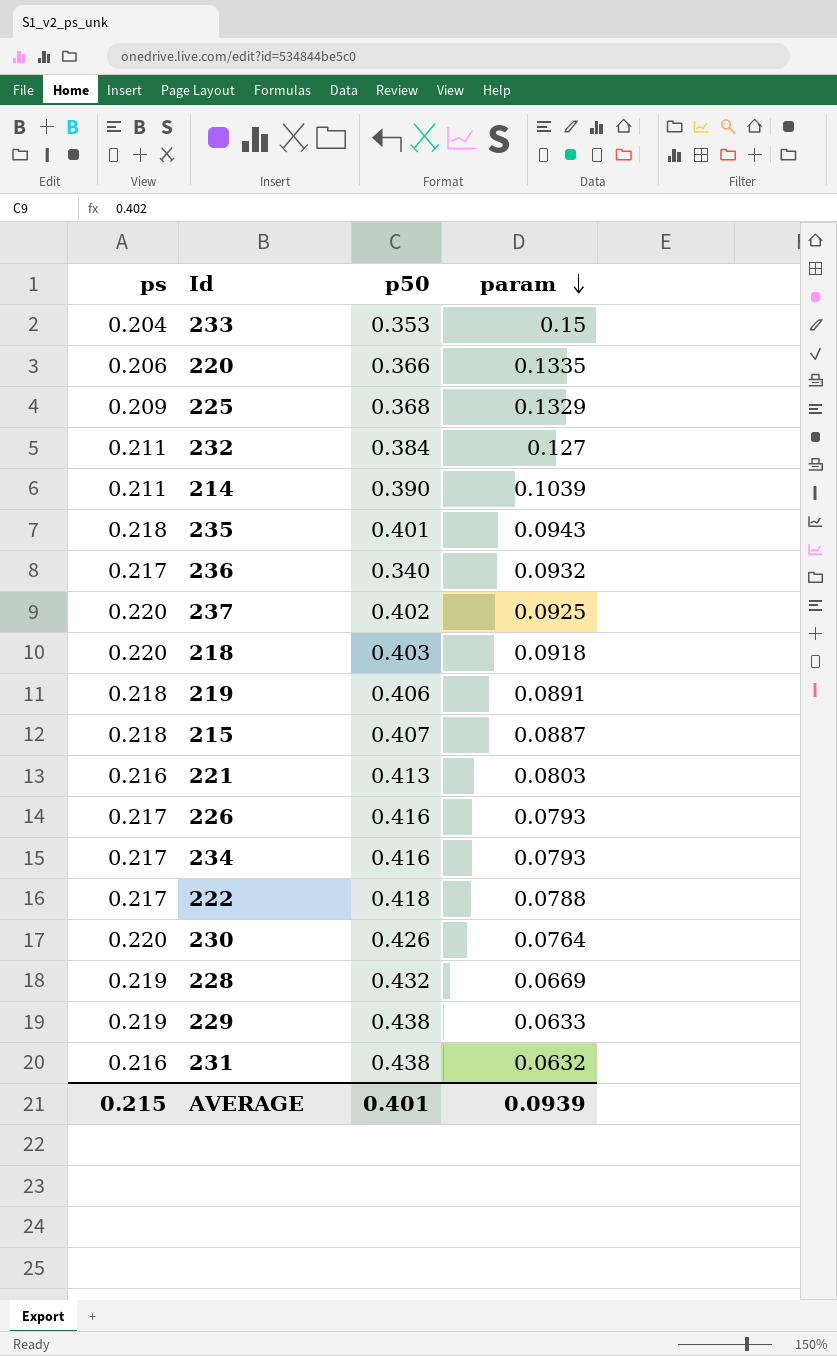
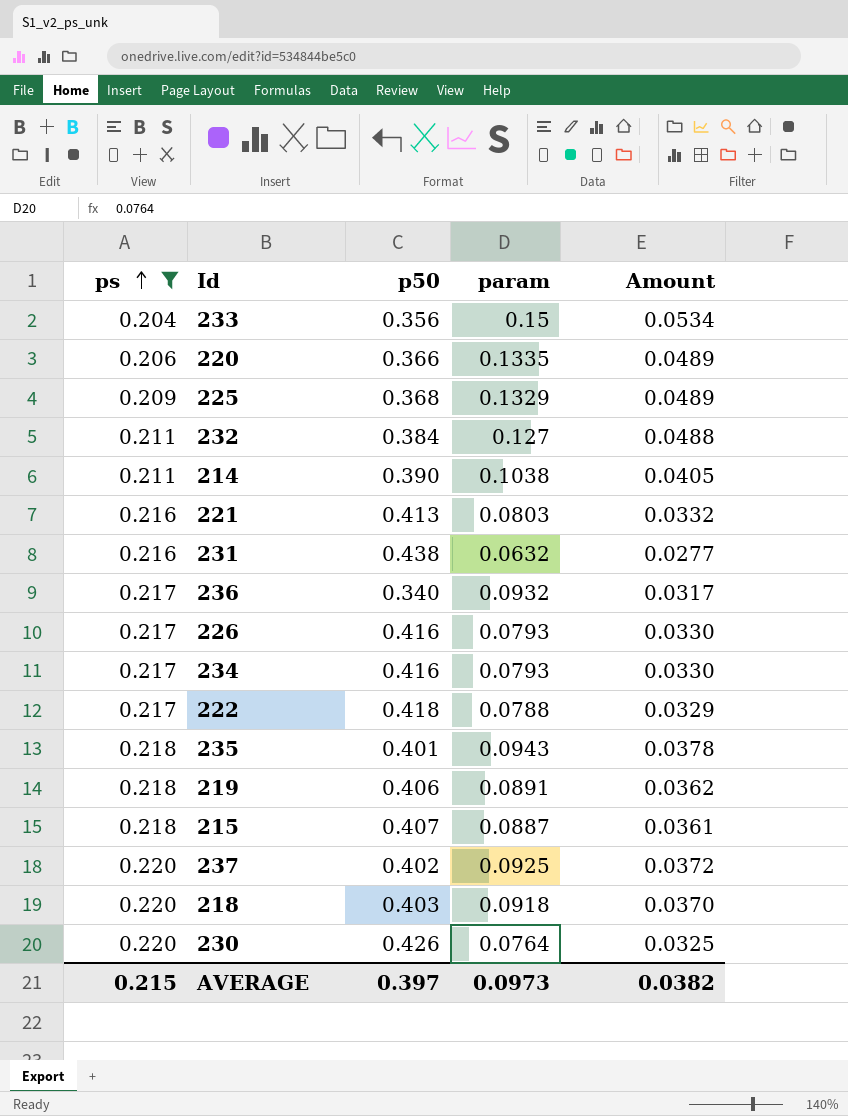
filter: none -> ps != 0.219
row order: param descending -> ps ascending
column Amount | formula: none -> [p50] * [param]
233 | p50: 0.353 -> 0.356
214 | param: 0.1039 -> 0.1038
AVERAGE | p50: 0.401 -> 0.397
AVERAGE | param: 0.0939 -> 0.0973

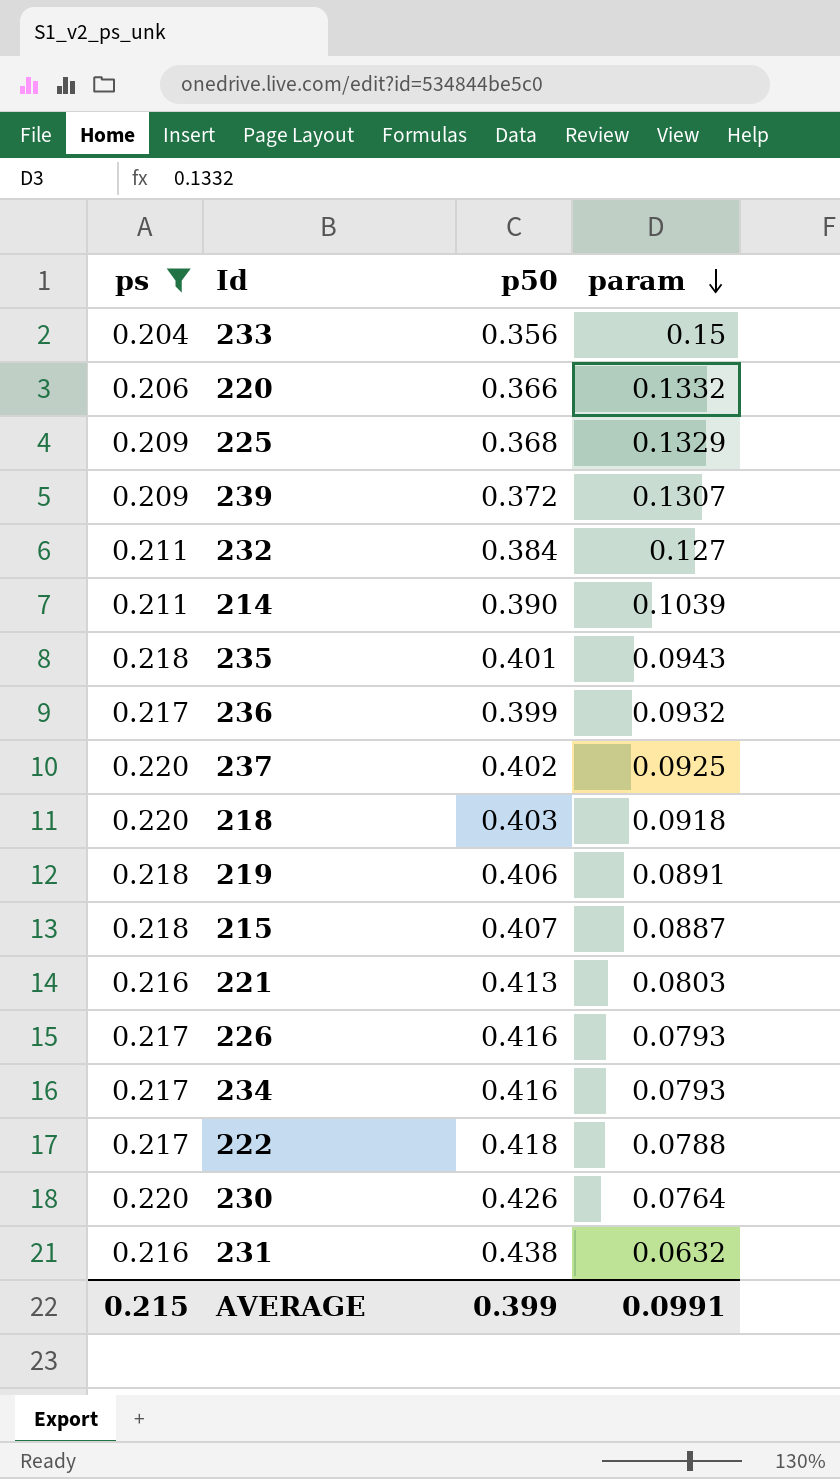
row order: ps ascending -> param descending
column Amount | formula: [p50] * [param] -> none
220 | param: 0.1335 -> 0.1332
row 239: none -> 0.209 | 0.372 | 0.1307
214 | param: 0.1038 -> 0.1039
236 | p50: 0.340 -> 0.399
AVERAGE | p50: 0.397 -> 0.399
AVERAGE | param: 0.0973 -> 0.0991

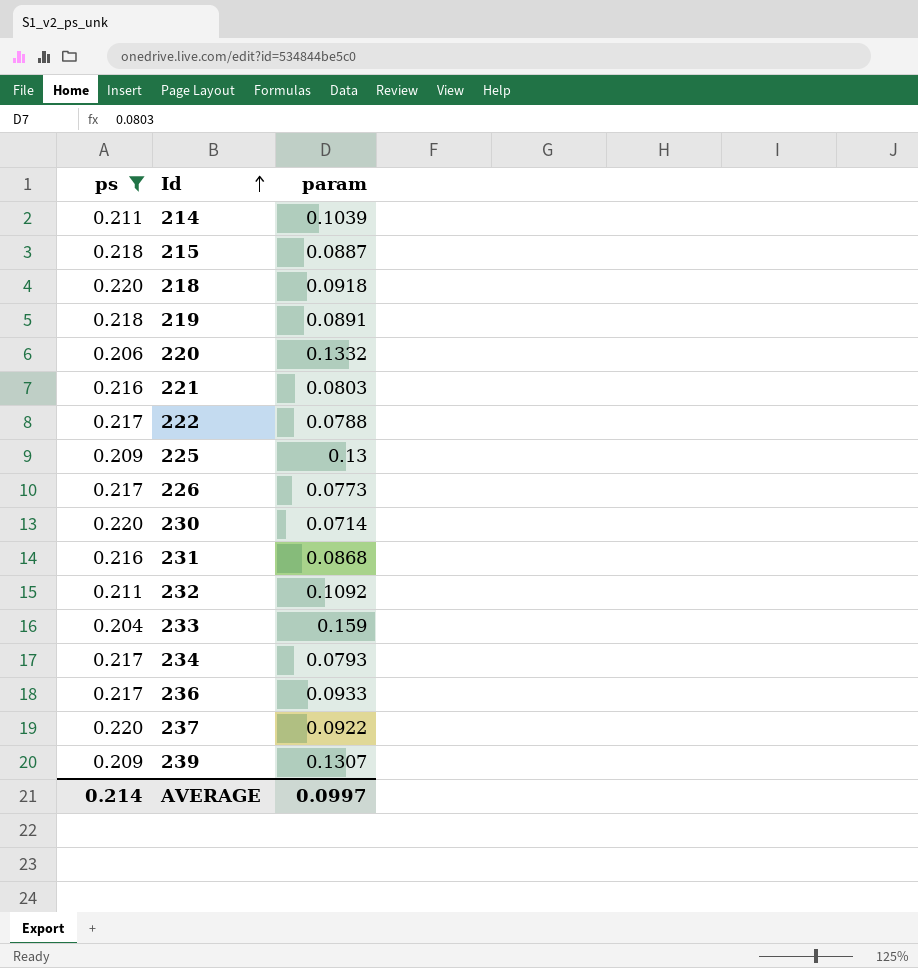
row order: param descending -> Id ascending
column p50 | position: 3 -> none
row 235: 0.218 | 0.401 | 0.0943 -> none
225 | param: 0.1329 -> 0.13
226 | param: 0.0793 -> 0.0773
230 | param: 0.0764 -> 0.0714
231 | param: 0.0632 -> 0.0868
232 | param: 0.127 -> 0.1092
233 | param: 0.15 -> 0.159
236 | param: 0.0932 -> 0.0933
237 | param: 0.0925 -> 0.0922
AVERAGE | ps: 0.215 -> 0.214
AVERAGE | param: 0.0991 -> 0.0997

